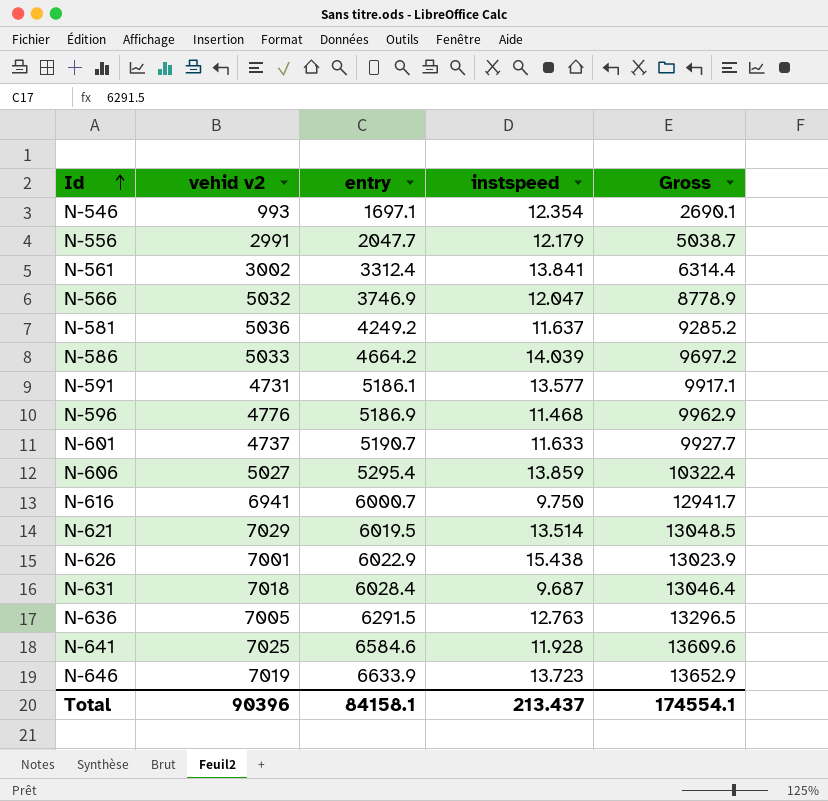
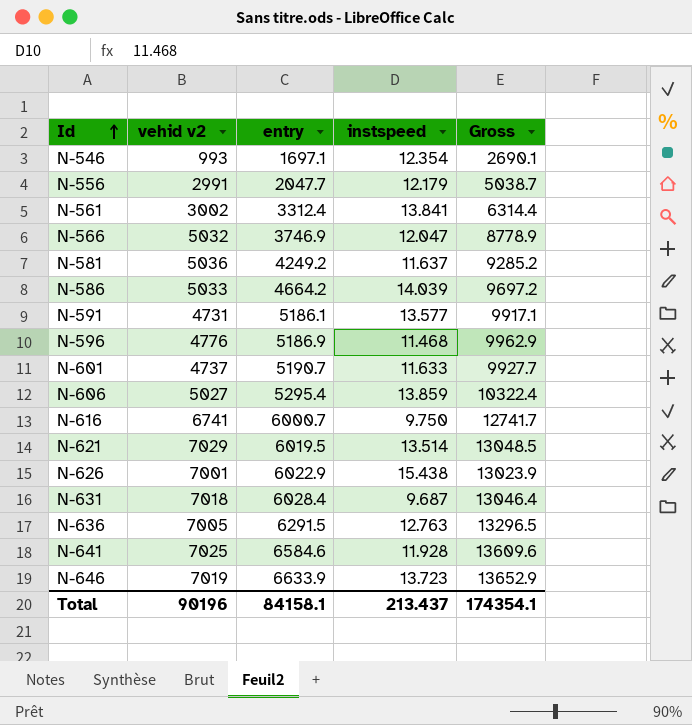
N-616 | vehid v2: 6941 -> 6741
N-616 | Gross: 12941.7 -> 12741.7
Total | vehid v2: 90396 -> 90196
Total | Gross: 174554.1 -> 174354.1

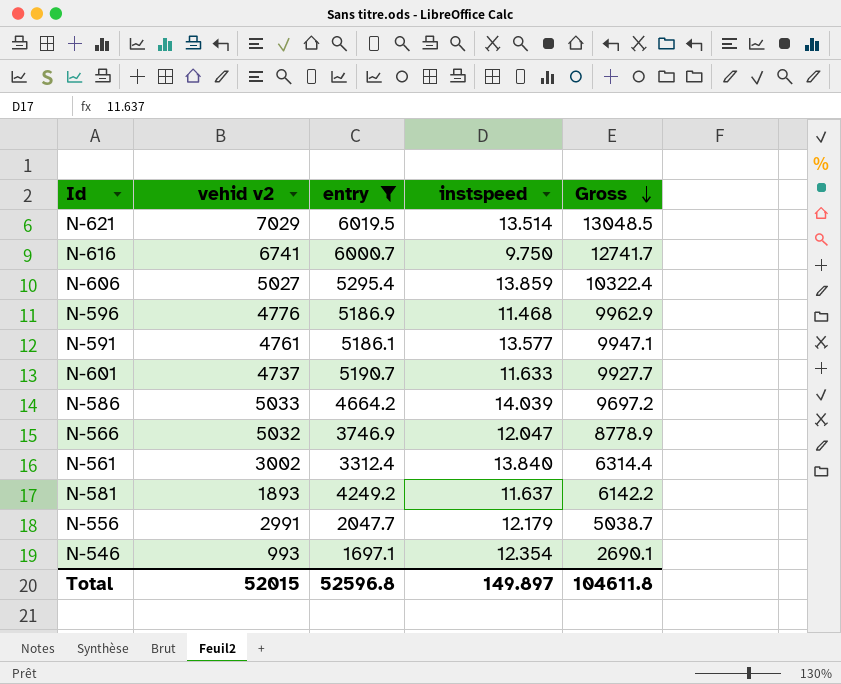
filter: none -> entry <= 6019.5
row order: Id ascending -> Gross descending
N-591 | vehid v2: 4731 -> 4761
N-591 | Gross: 9917.1 -> 9947.1
N-561 | instspeed: 13.841 -> 13.840
N-581 | vehid v2: 5036 -> 1893
N-581 | Gross: 9285.2 -> 6142.2
Total | vehid v2: 90196 -> 52015
Total | entry: 84158.1 -> 52596.8
Total | instspeed: 213.437 -> 149.897
Total | Gross: 174354.1 -> 104611.8

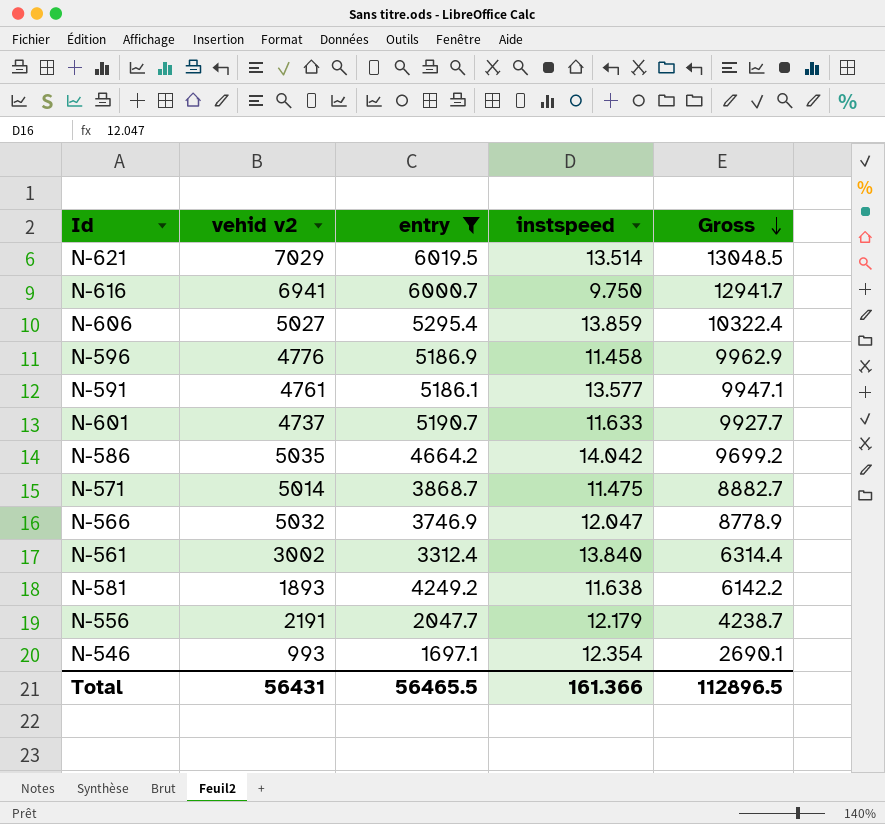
N-616 | vehid v2: 6741 -> 6941
N-616 | Gross: 12741.7 -> 12941.7
N-596 | instspeed: 11.468 -> 11.458
N-586 | vehid v2: 5033 -> 5035
N-586 | instspeed: 14.039 -> 14.042
N-586 | Gross: 9697.2 -> 9699.2
row N-571: none -> 5014 | 3868.7 | 11.475 | 8882.7
N-581 | instspeed: 11.637 -> 11.638
N-556 | vehid v2: 2991 -> 2191
N-556 | Gross: 5038.7 -> 4238.7
Total | vehid v2: 52015 -> 56431
Total | entry: 52596.8 -> 56465.5
Total | instspeed: 149.897 -> 161.366
Total | Gross: 104611.8 -> 112896.5

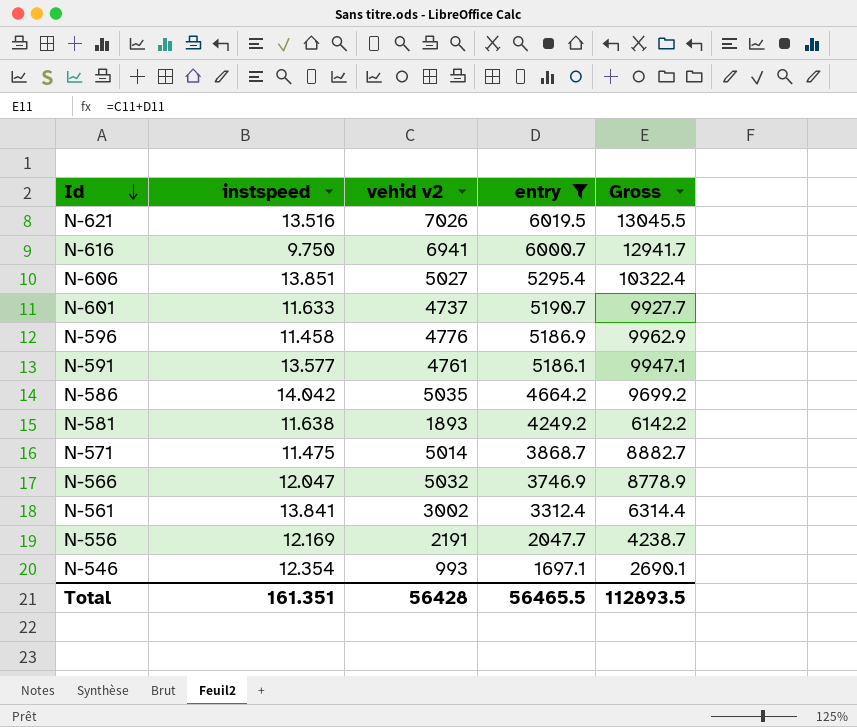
row order: Gross descending -> Id descending
column instspeed | position: 4 -> 2
N-621 | instspeed: 13.514 -> 13.516
N-621 | vehid v2: 7029 -> 7026
N-621 | Gross: 13048.5 -> 13045.5
N-606 | instspeed: 13.859 -> 13.851
N-561 | instspeed: 13.840 -> 13.841
N-556 | instspeed: 12.179 -> 12.169
Total | instspeed: 161.366 -> 161.351
Total | vehid v2: 56431 -> 56428
Total | Gross: 112896.5 -> 112893.5

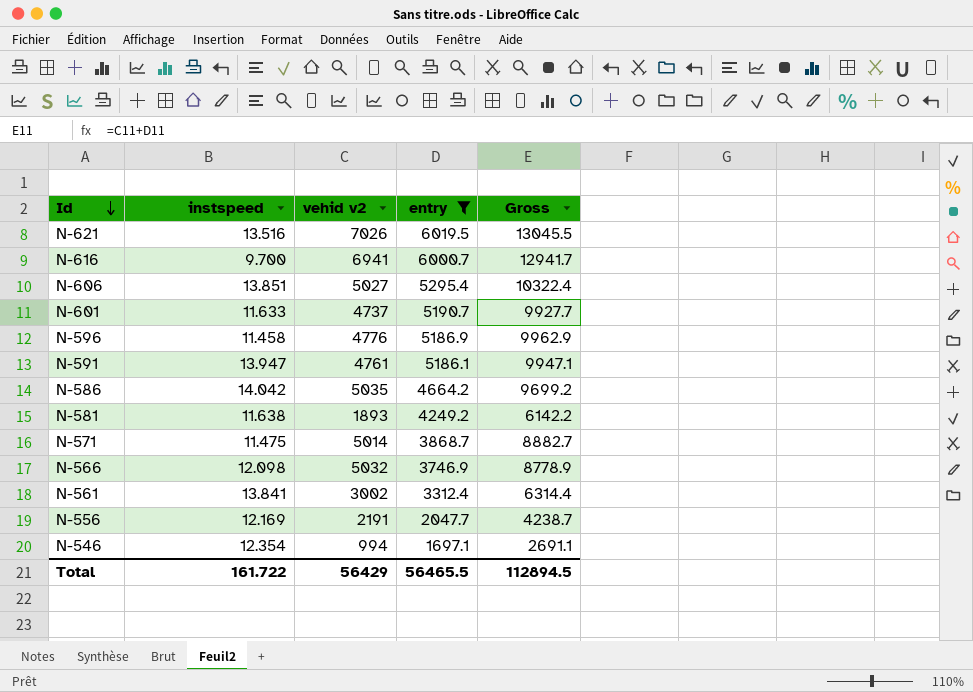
N-616 | instspeed: 9.750 -> 9.700
N-591 | instspeed: 13.577 -> 13.947
N-566 | instspeed: 12.047 -> 12.098
N-546 | vehid v2: 993 -> 994
N-546 | Gross: 2690.1 -> 2691.1
Total | instspeed: 161.351 -> 161.722
Total | vehid v2: 56428 -> 56429
Total | Gross: 112893.5 -> 112894.5

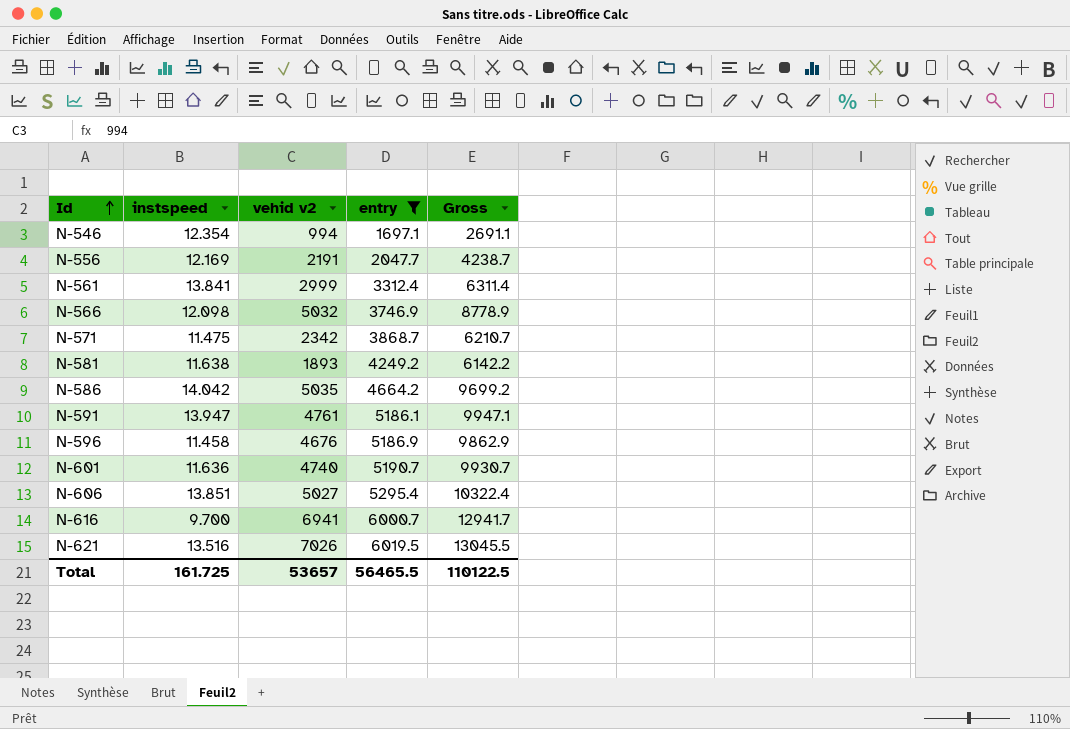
row order: Id descending -> Id ascending
N-561 | vehid v2: 3002 -> 2999
N-561 | Gross: 6314.4 -> 6311.4
N-571 | vehid v2: 5014 -> 2342
N-571 | Gross: 8882.7 -> 6210.7
N-596 | vehid v2: 4776 -> 4676
N-596 | Gross: 9962.9 -> 9862.9
N-601 | instspeed: 11.633 -> 11.636
N-601 | vehid v2: 4737 -> 4740
N-601 | Gross: 9927.7 -> 9930.7
Total | instspeed: 161.722 -> 161.725
Total | vehid v2: 56429 -> 53657
Total | Gross: 112894.5 -> 110122.5

